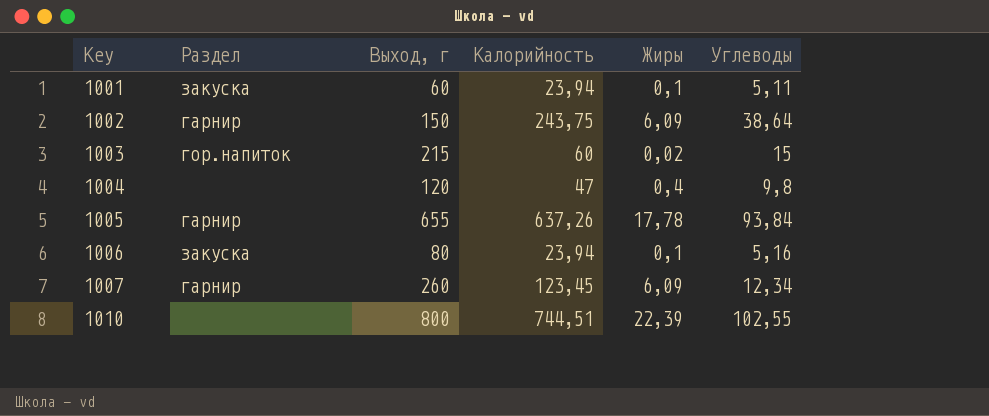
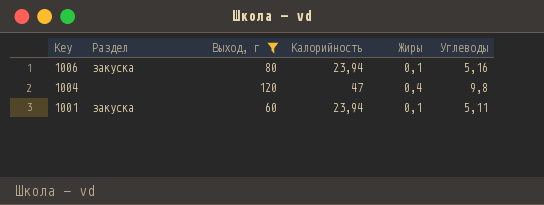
filter: none -> Выход, г <= 120
row order: Key ascending -> Key descending

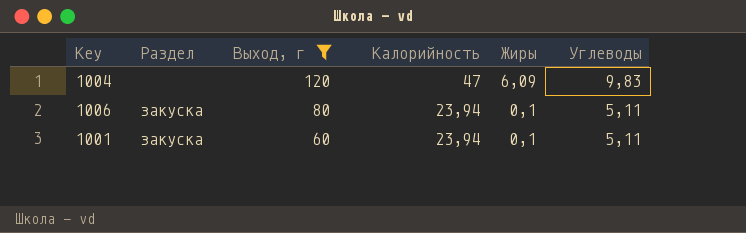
row order: Key descending -> Выход, г descending
1004 | Жиры: 0,4 -> 6,09
1004 | Углеводы: 9,8 -> 9,83
1006 | Углеводы: 5,16 -> 5,11

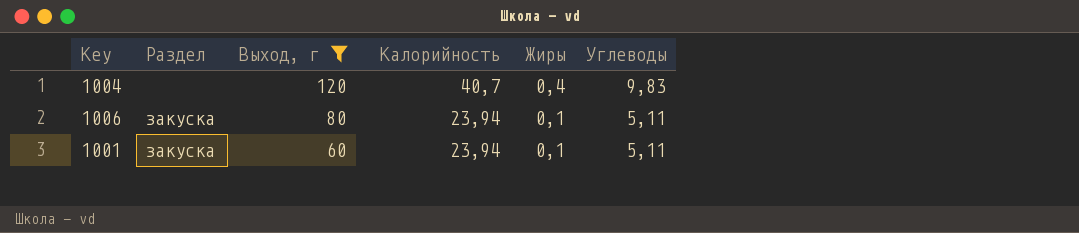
1004 | Калорийность: 47 -> 40,7
1004 | Жиры: 6,09 -> 0,4

